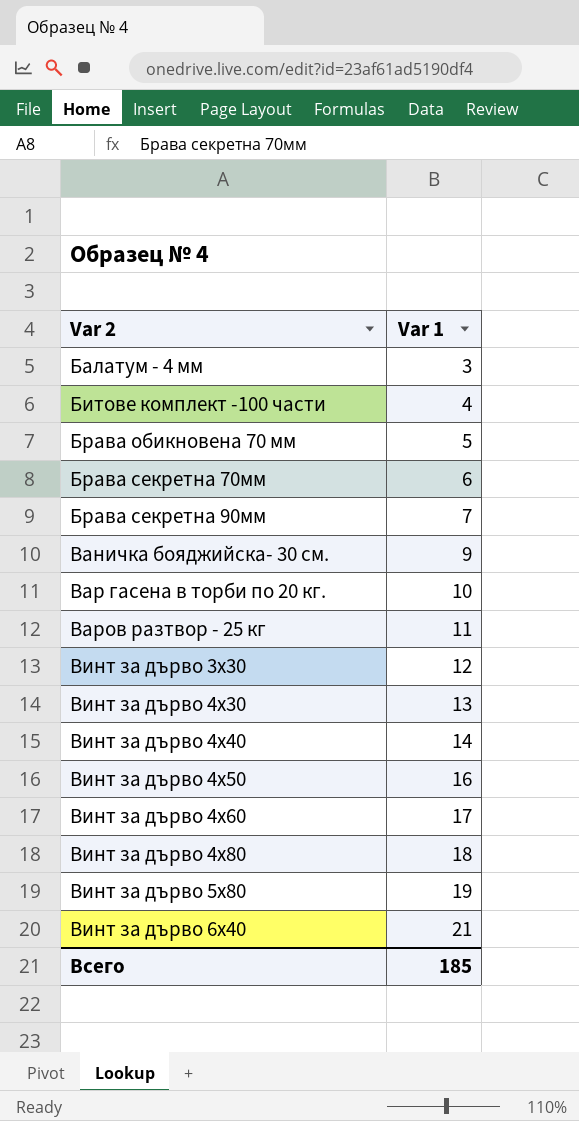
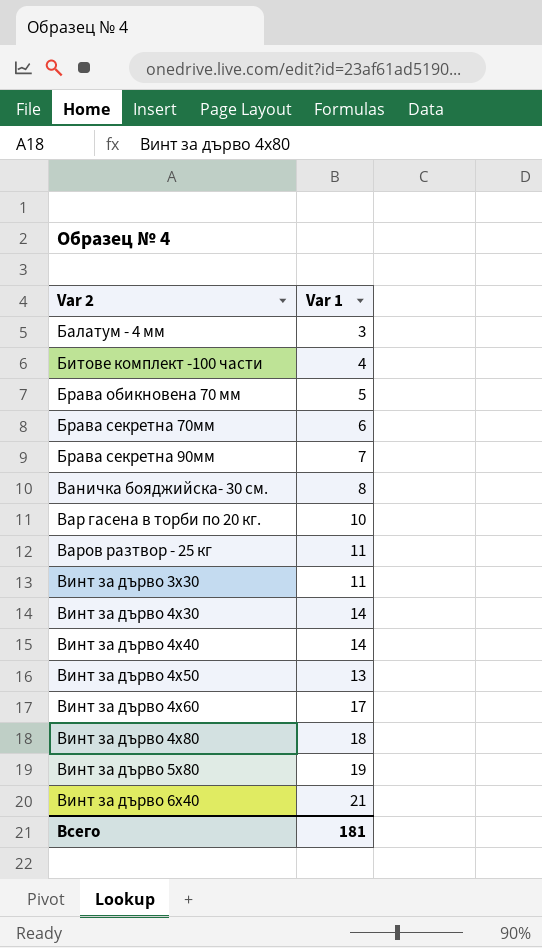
Ваничка бояджийска- 30 см. | Var 1: 9 -> 8
Винт за дърво 3х30 | Var 1: 12 -> 11
Винт за дърво 4х30 | Var 1: 13 -> 14
Винт за дърво 4х50 | Var 1: 16 -> 13
Всего | Var 1: 185 -> 181

